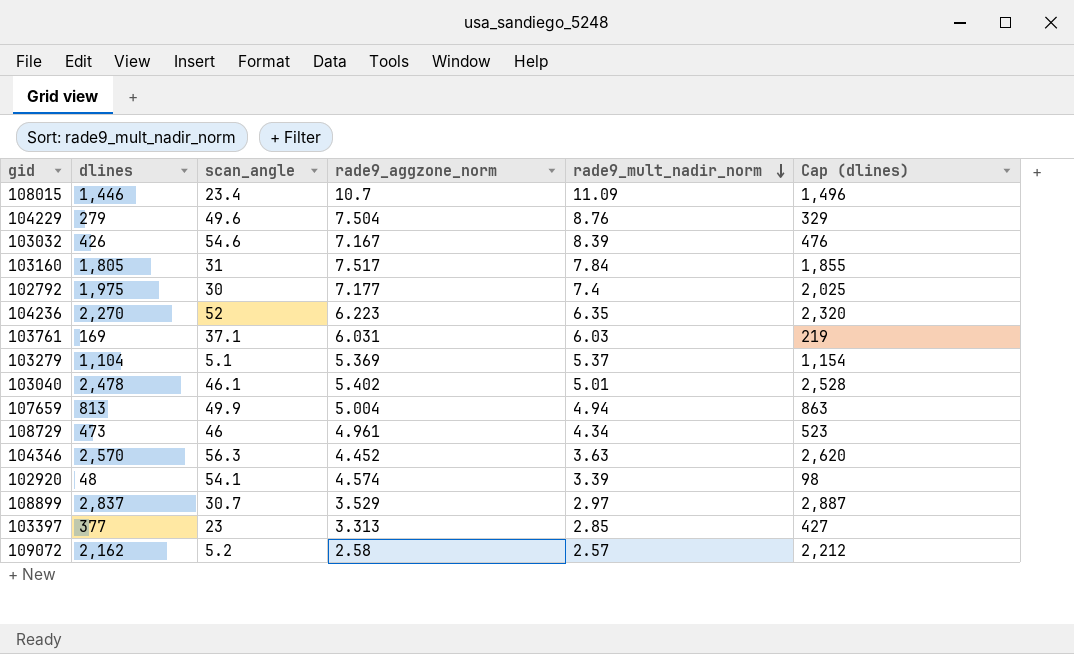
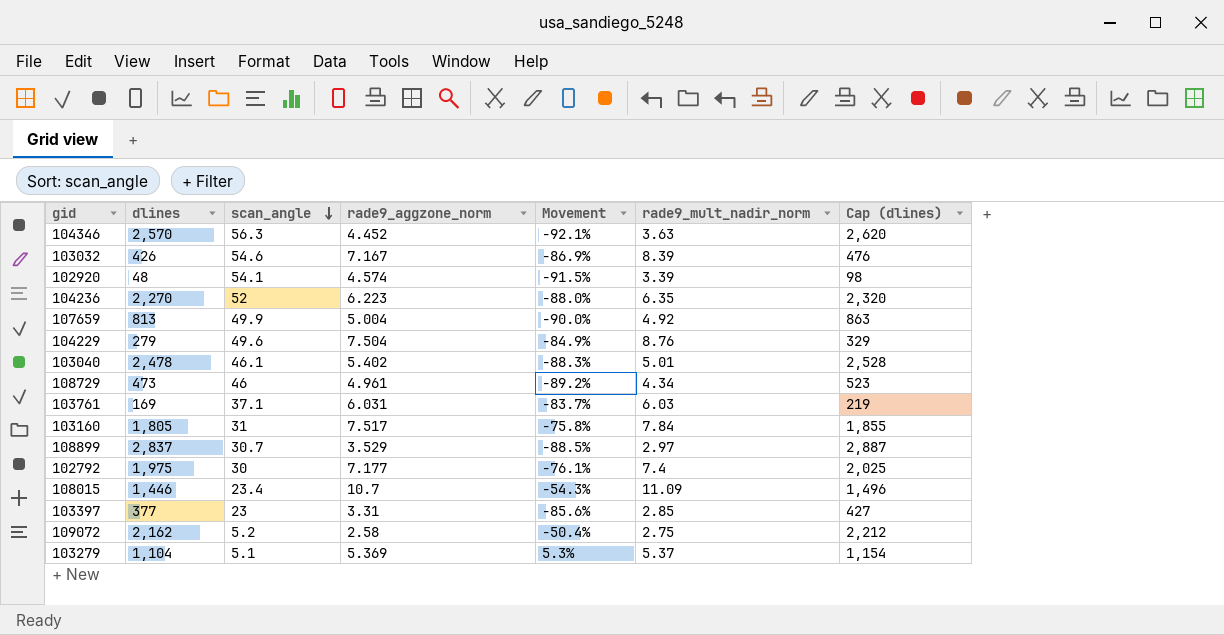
row order: rade9_mult_nadir_norm descending -> scan_angle descending
column Movement | formula: none -> ([rade9_aggzone_norm] - [scan_angle]) / [scan_angle]
107659 | rade9_mult_nadir_norm: 4.94 -> 4.92
103397 | rade9_aggzone_norm: 3.313 -> 3.31
109072 | rade9_mult_nadir_norm: 2.57 -> 2.75

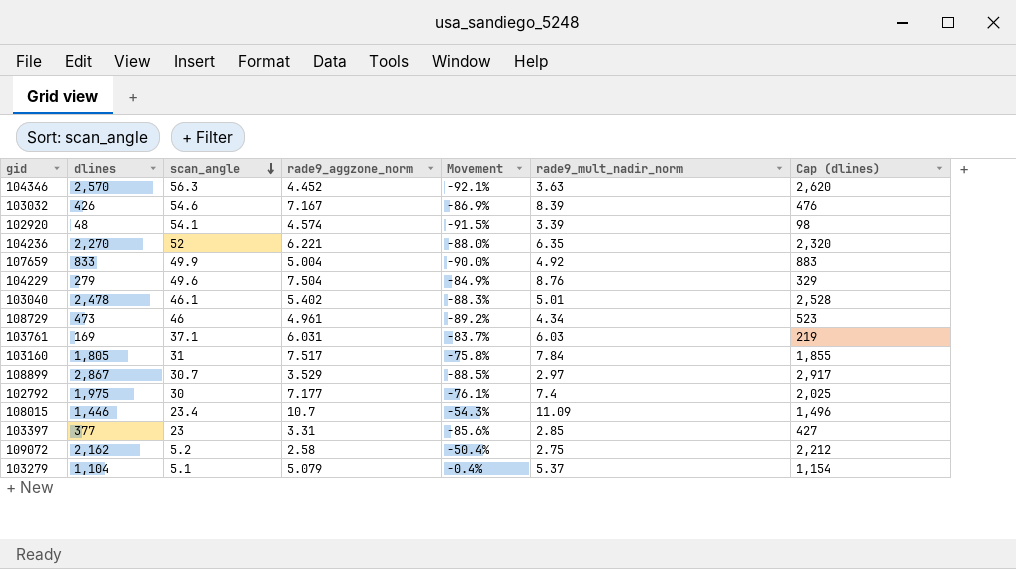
104236 | rade9_aggzone_norm: 6.223 -> 6.221
107659 | dlines: 813 -> 833
107659 | Cap (dlines): 863 -> 883
108899 | dlines: 2,837 -> 2,867
108899 | Cap (dlines): 2,887 -> 2,917
103279 | rade9_aggzone_norm: 5.369 -> 5.079
103279 | Movement: 5.3% -> -0.4%

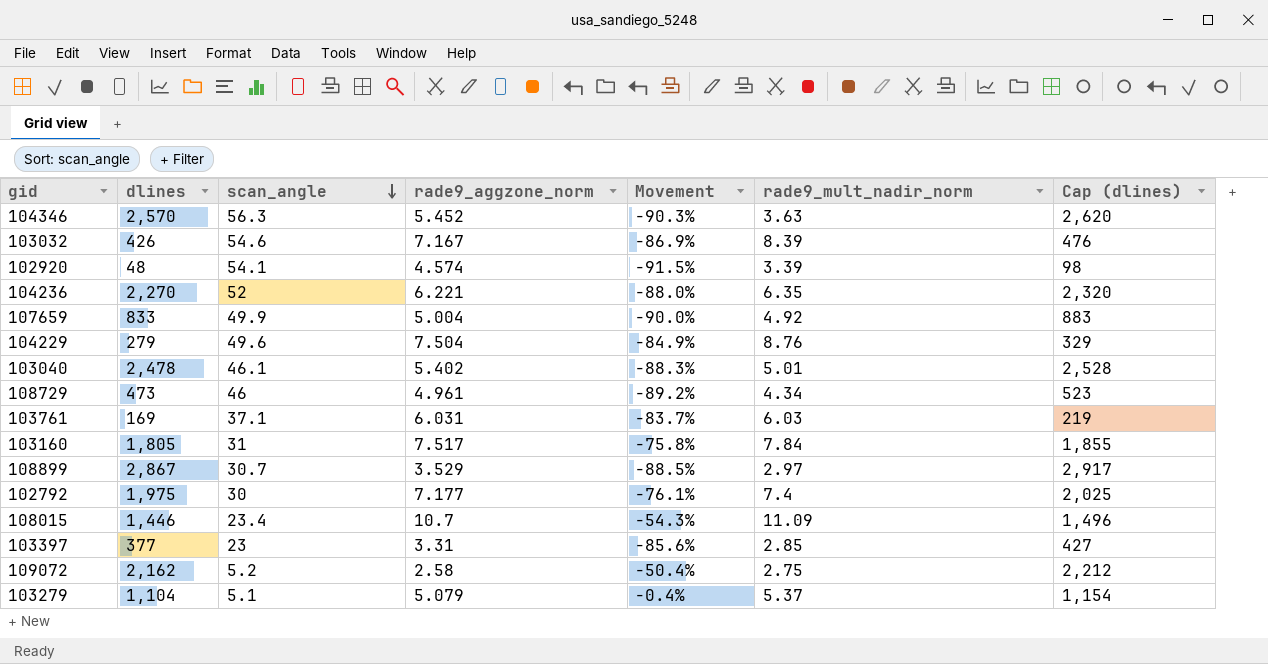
104346 | rade9_aggzone_norm: 4.452 -> 5.452
104346 | Movement: -92.1% -> -90.3%

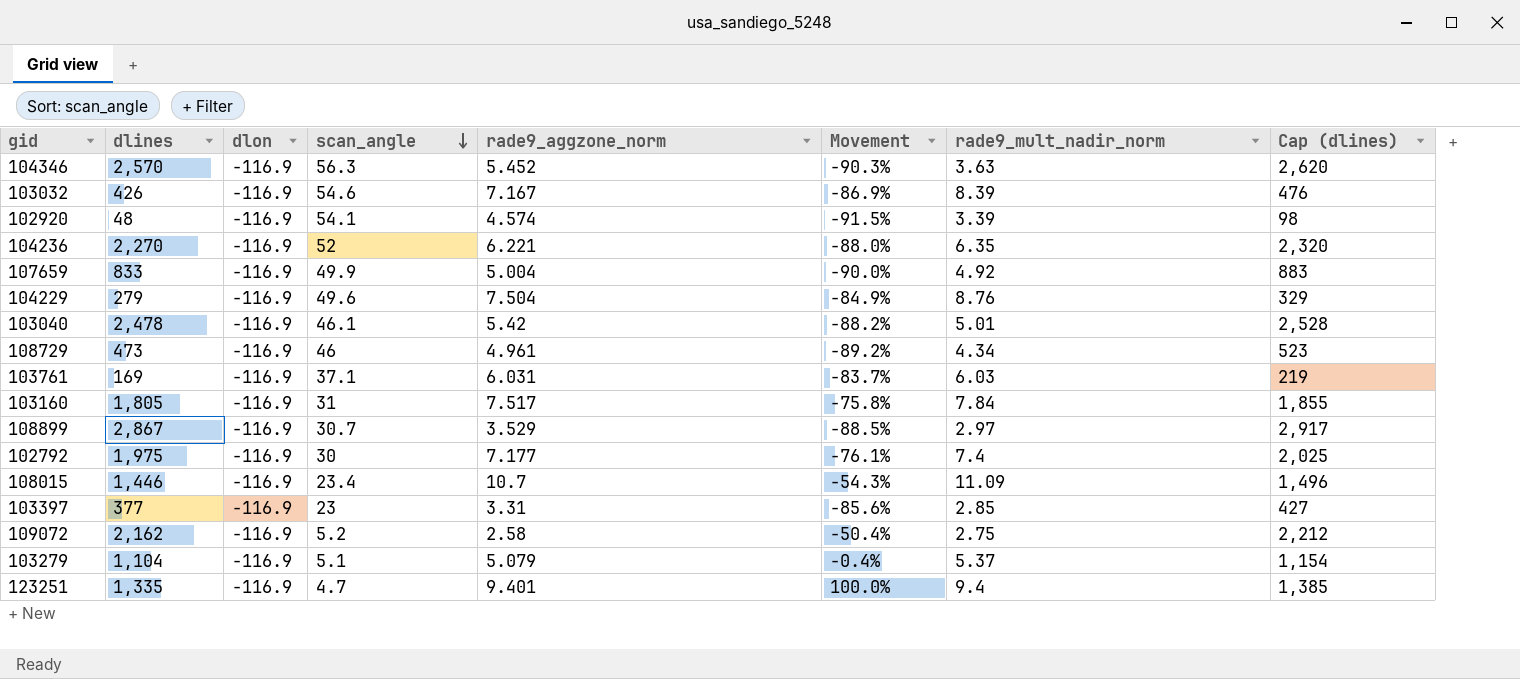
column dlon | position: none -> 3
103040 | rade9_aggzone_norm: 5.402 -> 5.42
103040 | Movement: -88.3% -> -88.2%
row 123251: none -> 1,335 | -116.9 | 4.7 | 9.401 | 100.0% | 9.4 | 1,385

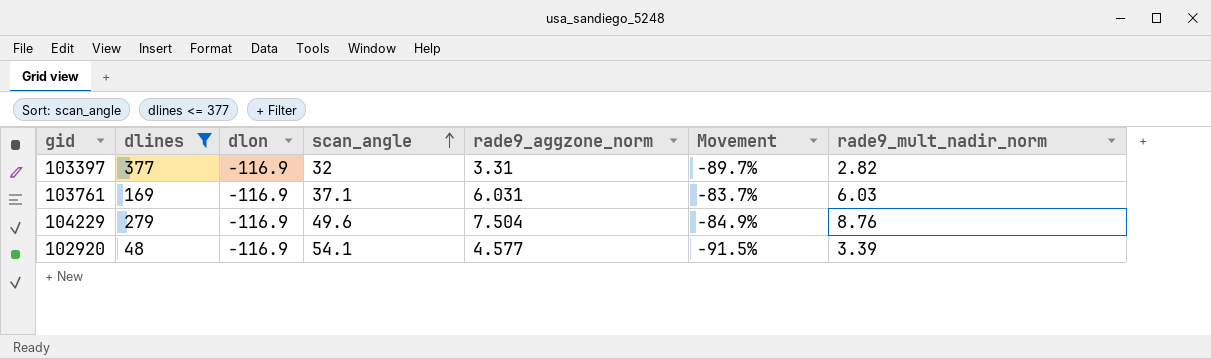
filter: none -> dlines <= 377
row order: scan_angle descending -> scan_angle ascending
column Cap (dlines) | formula: [dlines] + 50 -> none
103397 | scan_angle: 23 -> 32
103397 | Movement: -85.6% -> -89.7%
103397 | rade9_mult_nadir_norm: 2.85 -> 2.82
102920 | rade9_aggzone_norm: 4.574 -> 4.577

